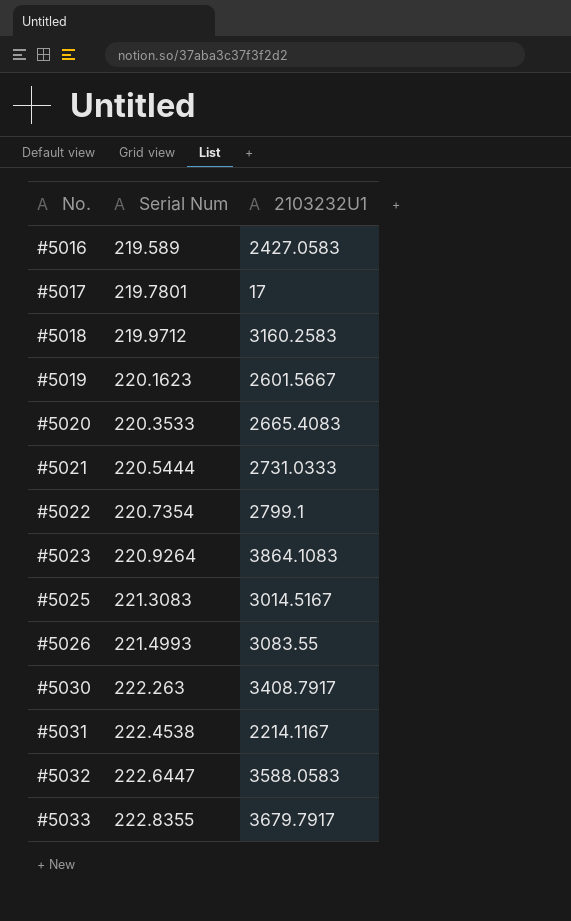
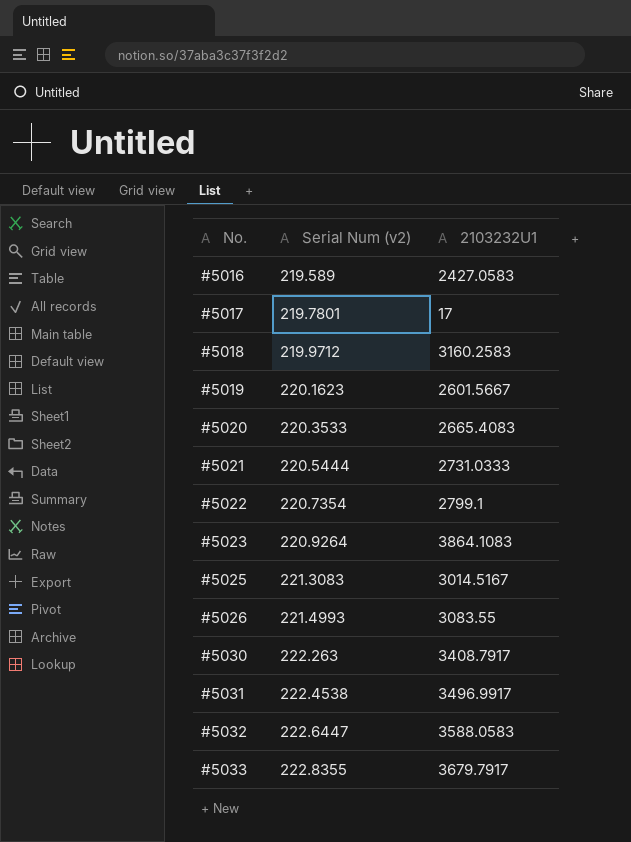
column name: Serial Num -> Serial Num (v2)
#5031 | 2103232U1: 2214.1167 -> 3496.9917

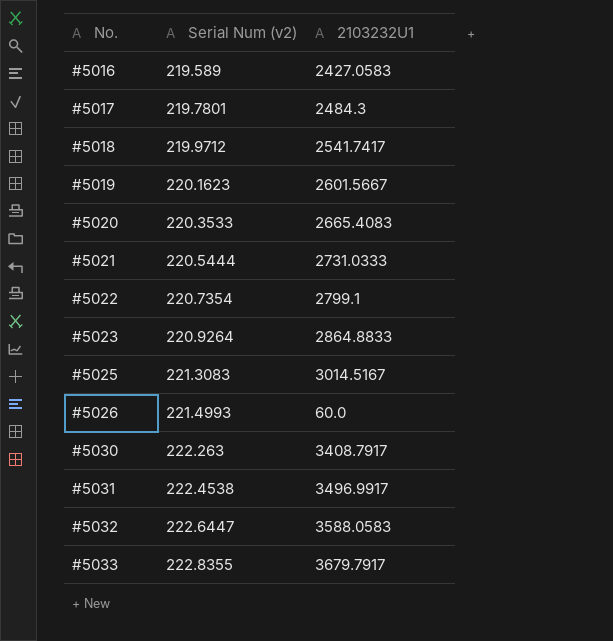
#5017 | 2103232U1: 17 -> 2484.3
#5018 | 2103232U1: 3160.2583 -> 2541.7417
#5023 | 2103232U1: 3864.1083 -> 2864.8833
#5026 | 2103232U1: 3083.55 -> 60.0

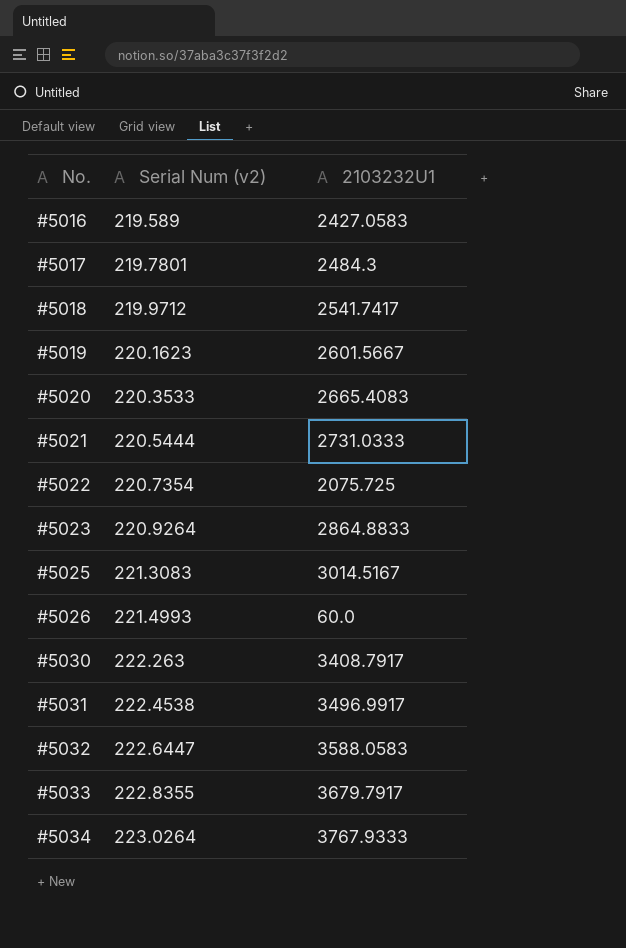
#5022 | 2103232U1: 2799.1 -> 2075.725
row #5034: none -> 223.0264 | 3767.9333

